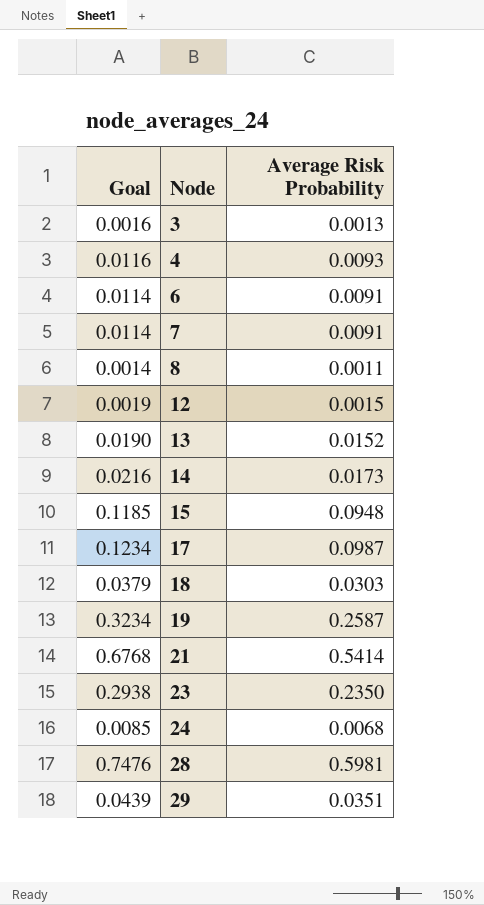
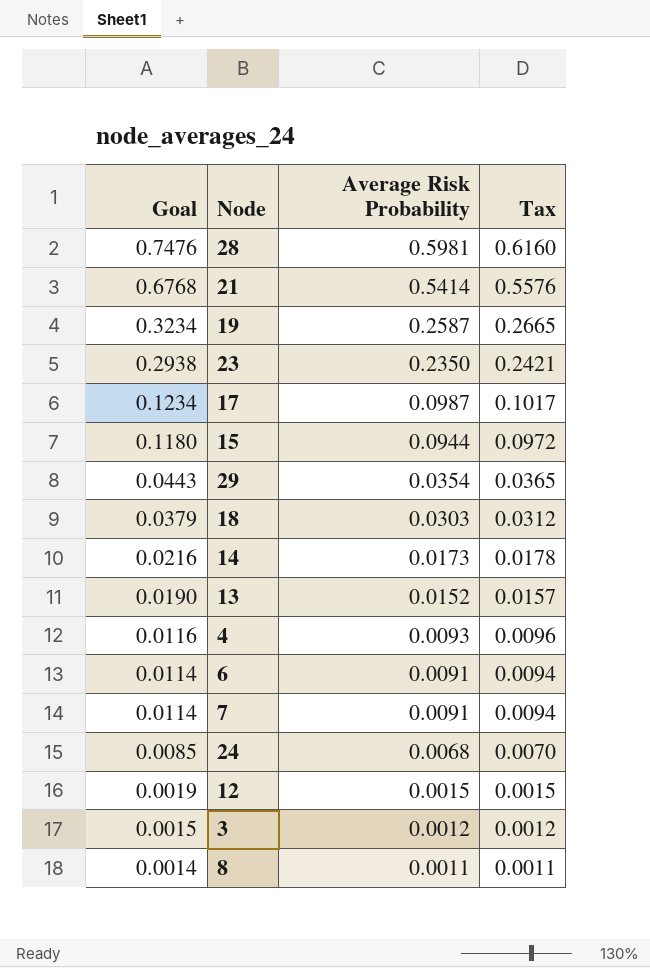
row order: Node ascending -> Goal descending
column Tax | formula: none -> [Average Risk Probability] * 1.03
15 | Goal: 0.1185 -> 0.1180
15 | Average Risk Probability: 0.0948 -> 0.0944
29 | Goal: 0.0439 -> 0.0443
29 | Average Risk Probability: 0.0351 -> 0.0354
3 | Goal: 0.0016 -> 0.0015
3 | Average Risk Probability: 0.0013 -> 0.0012

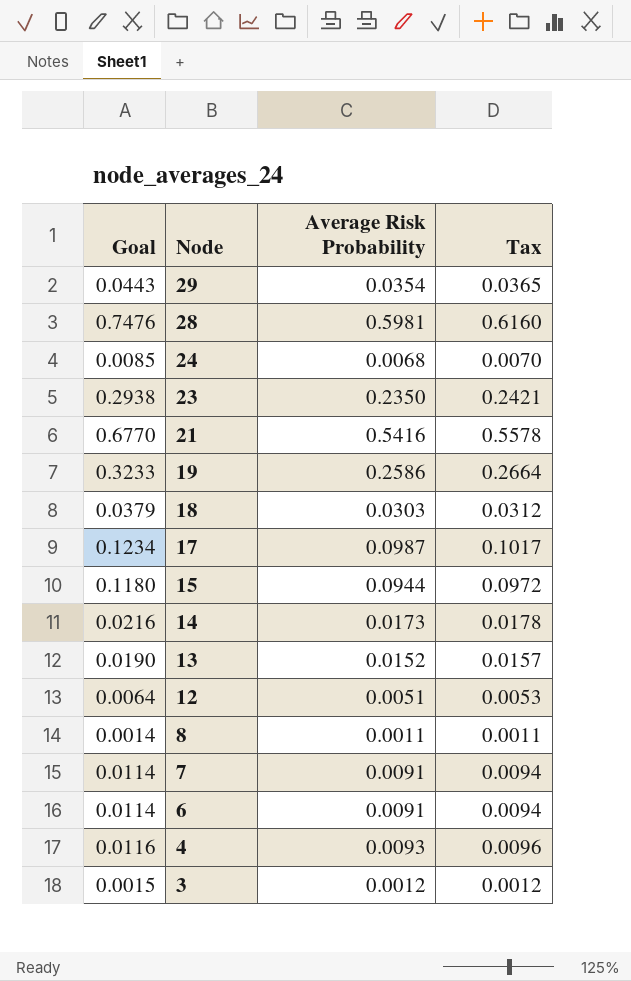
row order: Goal descending -> Node descending
21 | Goal: 0.6768 -> 0.6770
21 | Average Risk Probability: 0.5414 -> 0.5416
21 | Tax: 0.5576 -> 0.5578
19 | Goal: 0.3234 -> 0.3233
19 | Average Risk Probability: 0.2587 -> 0.2586
19 | Tax: 0.2665 -> 0.2664
12 | Goal: 0.0019 -> 0.0064
12 | Average Risk Probability: 0.0015 -> 0.0051
12 | Tax: 0.0015 -> 0.0053

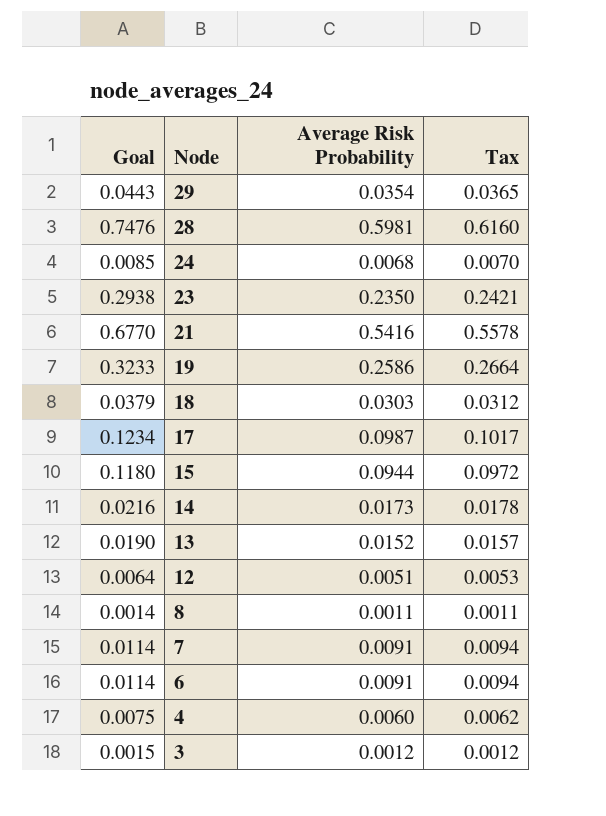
4 | Goal: 0.0116 -> 0.0075
4 | Average Risk Probability: 0.0093 -> 0.0060
4 | Tax: 0.0096 -> 0.0062

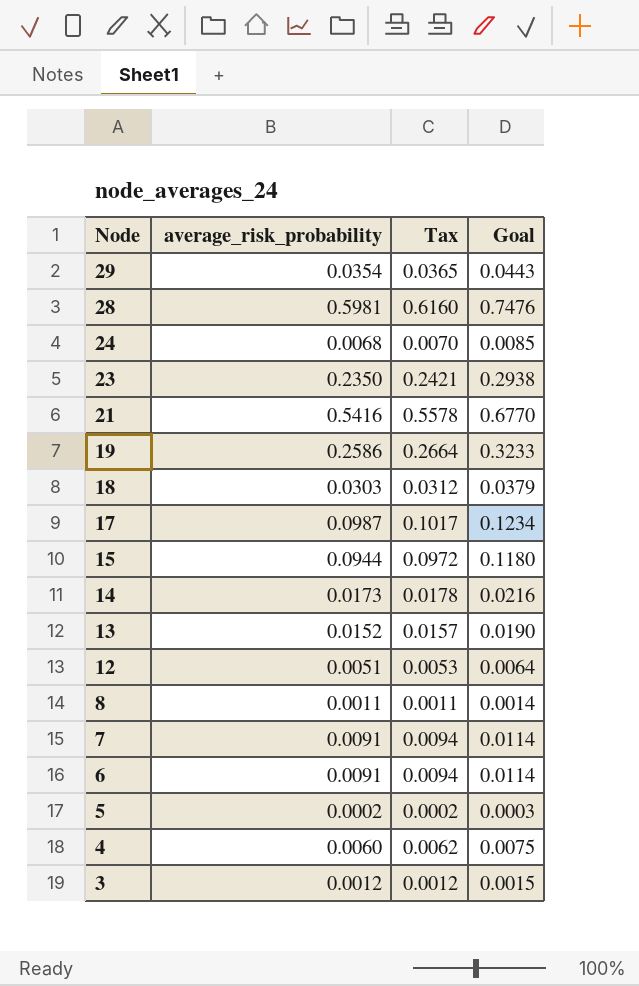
column name: Average Risk Probability -> average_risk_probability
column Goal | position: 1 -> 4
row 5: none -> 0.0002 | 0.0002 | 0.0003

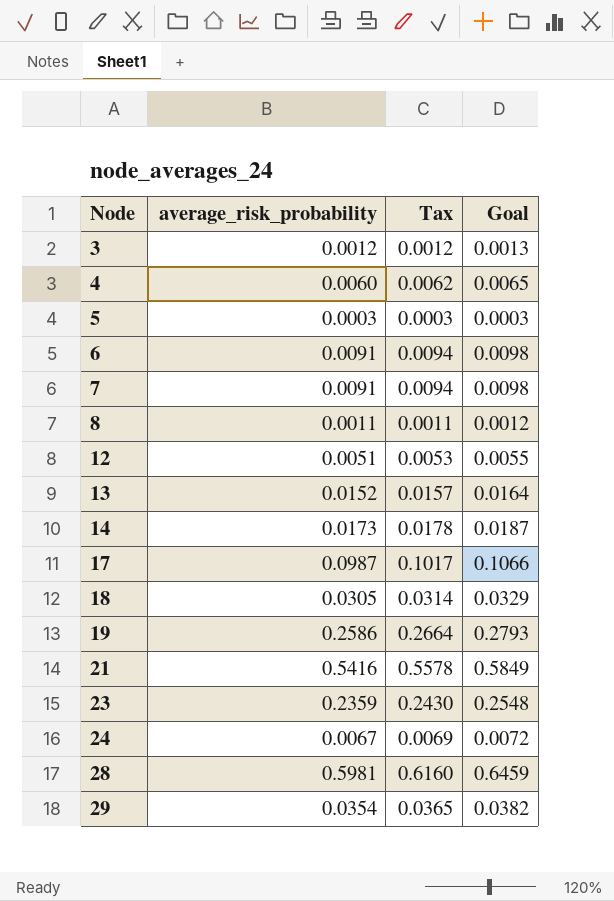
row order: Node descending -> Node ascending
column Goal | formula: [average_risk_probability] * 1.25 -> [average_risk_probability] * 1.08
row 15: 0.0944 | 0.0972 | 0.1180 -> none
5 | average_risk_probability: 0.0002 -> 0.0003
5 | Tax: 0.0002 -> 0.0003
18 | average_risk_probability: 0.0303 -> 0.0305
18 | Tax: 0.0312 -> 0.0314
23 | average_risk_probability: 0.2350 -> 0.2359
23 | Tax: 0.2421 -> 0.2430
24 | average_risk_probability: 0.0068 -> 0.0067
24 | Tax: 0.0070 -> 0.0069

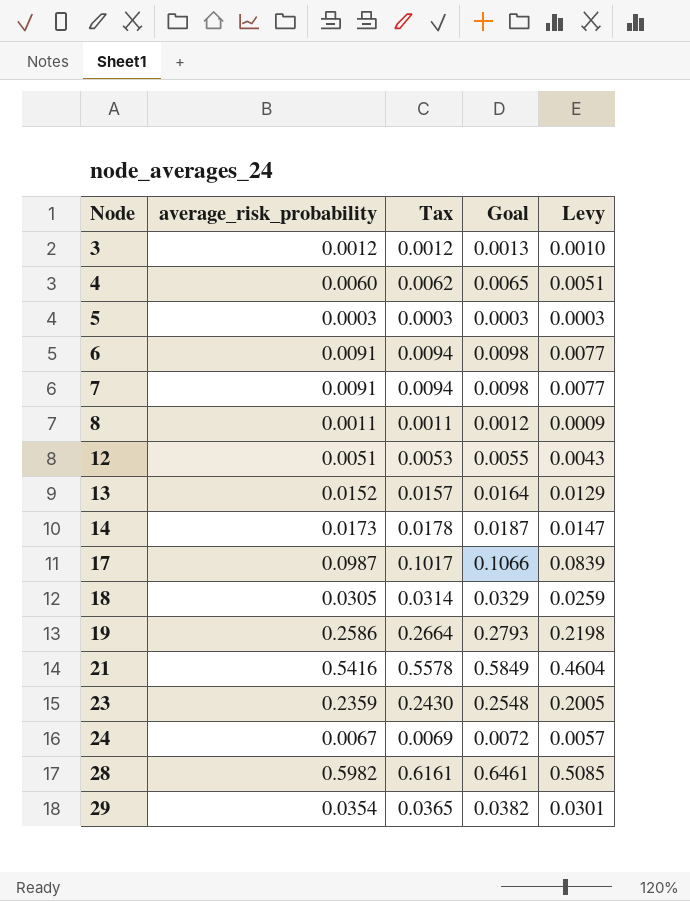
column Levy | formula: none -> [average_risk_probability] * 0.85
28 | average_risk_probability: 0.5981 -> 0.5982
28 | Tax: 0.6160 -> 0.6161
28 | Goal: 0.6459 -> 0.6461

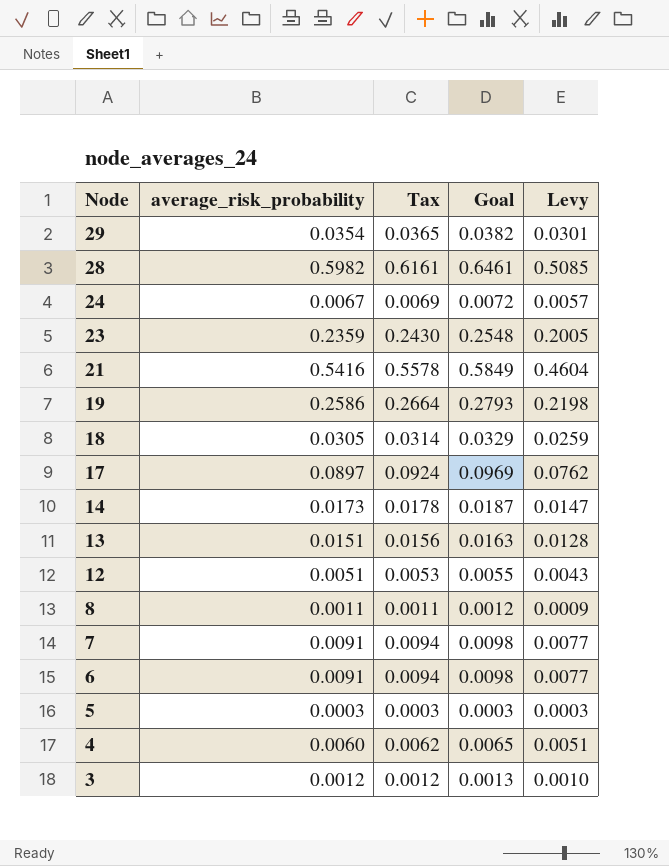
row order: Node ascending -> Node descending
17 | average_risk_probability: 0.0987 -> 0.0897
17 | Tax: 0.1017 -> 0.0924
17 | Goal: 0.1066 -> 0.0969
17 | Levy: 0.0839 -> 0.0762
13 | average_risk_probability: 0.0152 -> 0.0151
13 | Tax: 0.0157 -> 0.0156
13 | Goal: 0.0164 -> 0.0163
13 | Levy: 0.0129 -> 0.0128

